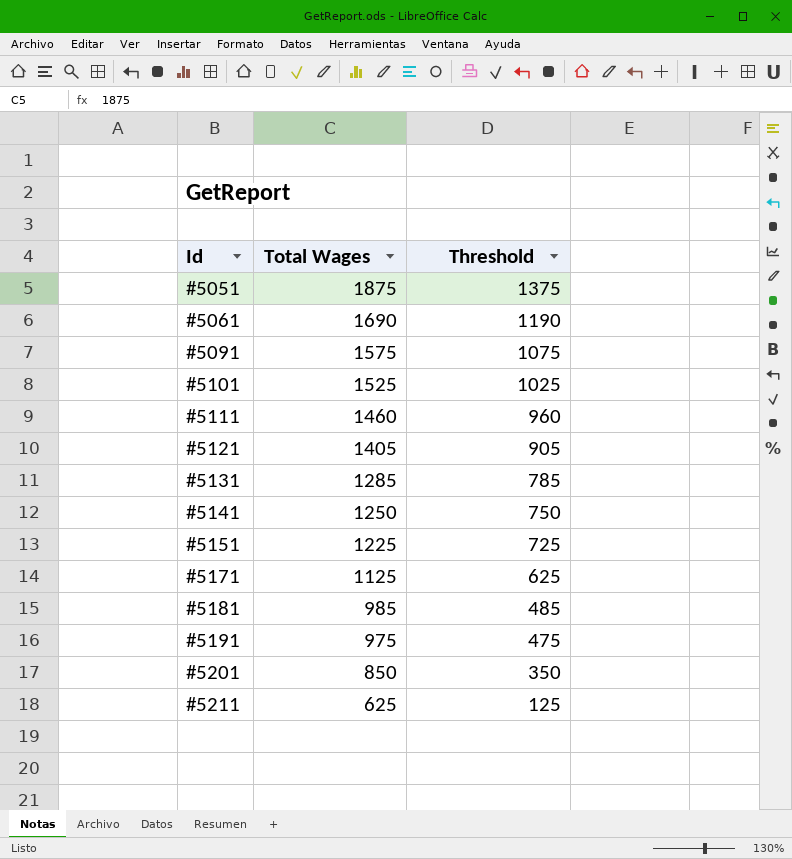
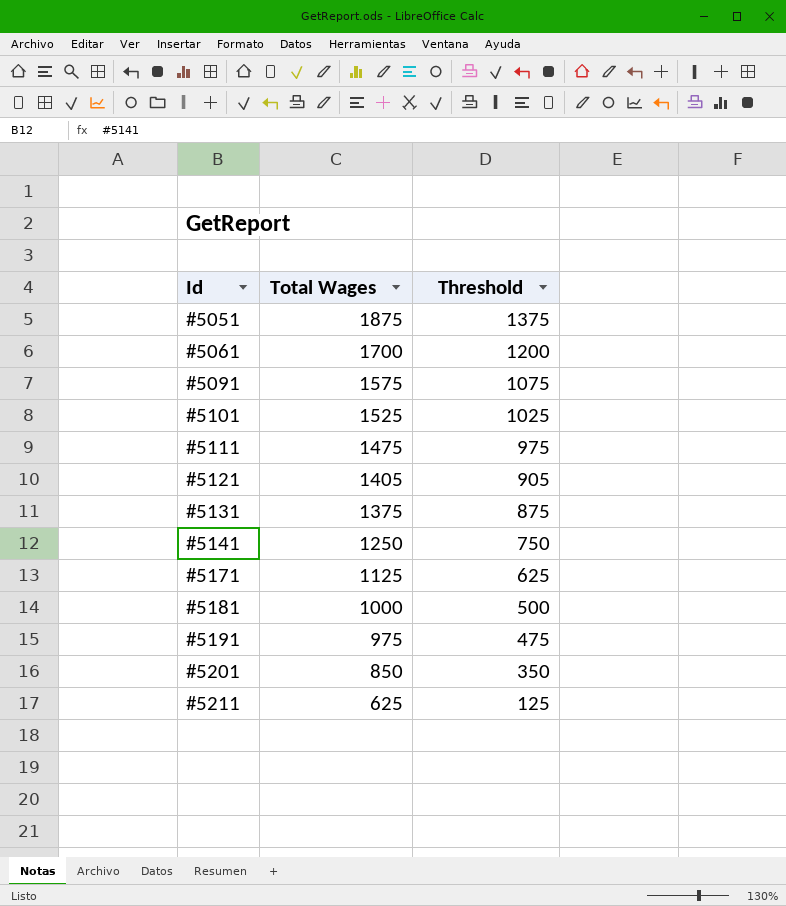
row #5151: 1225 | 725 -> none
#5061 | Total Wages: 1690 -> 1700
#5061 | Threshold: 1190 -> 1200
#5111 | Total Wages: 1460 -> 1475
#5111 | Threshold: 960 -> 975
#5131 | Total Wages: 1285 -> 1375
#5131 | Threshold: 785 -> 875
#5181 | Total Wages: 985 -> 1000
#5181 | Threshold: 485 -> 500

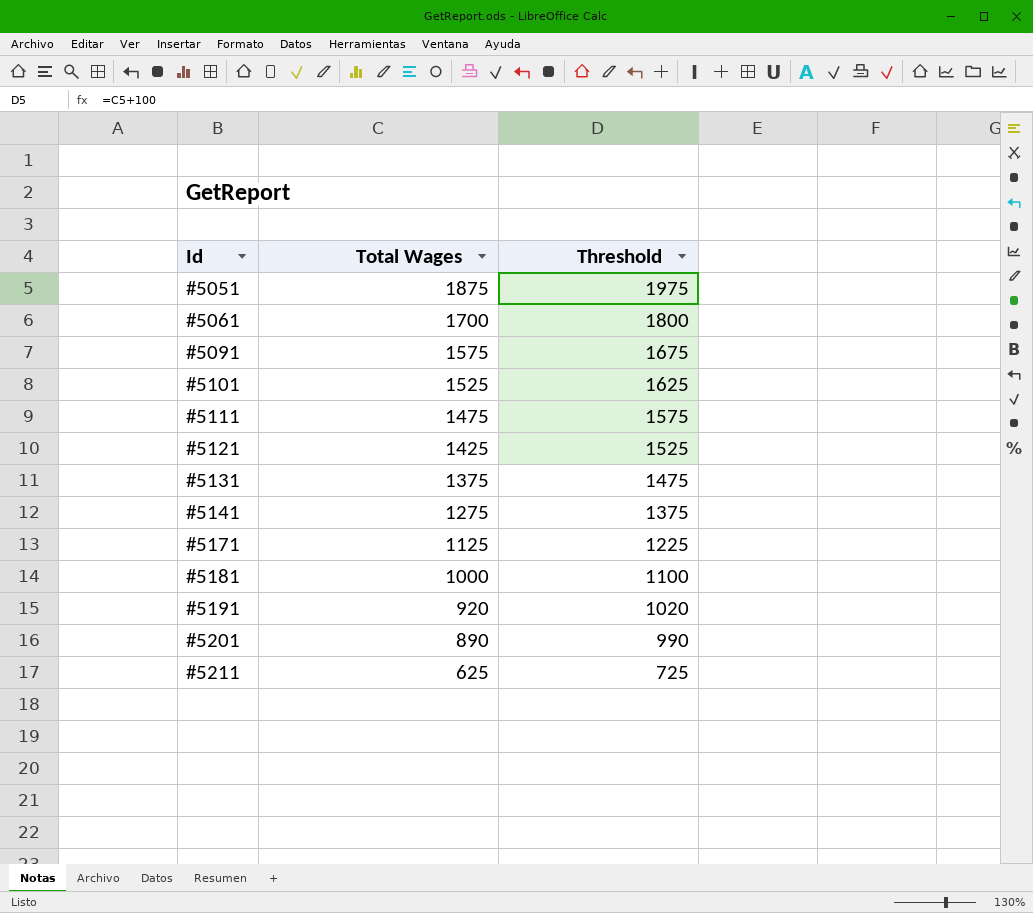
column Threshold | formula: [Total Wages] - 500 -> [Total Wages] + 100
#5121 | Total Wages: 1405 -> 1425
#5141 | Total Wages: 1250 -> 1275
#5191 | Total Wages: 975 -> 920
#5201 | Total Wages: 850 -> 890

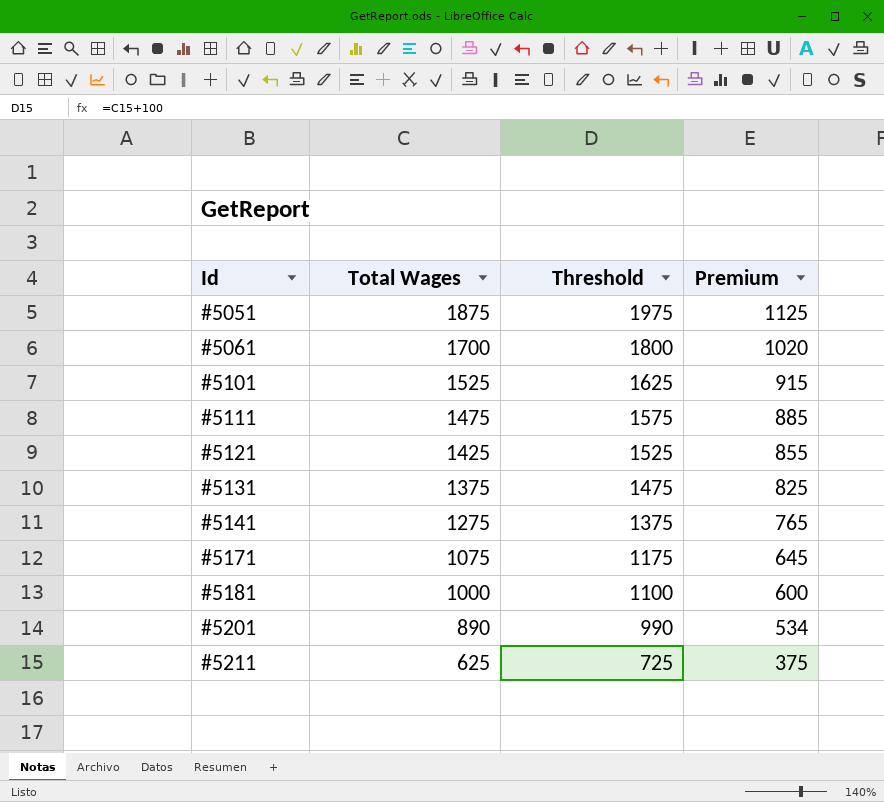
column Premium | formula: none -> [Total Wages] * 0.6
row #5091: 1575 | 1675 -> none
row #5191: 920 | 1020 -> none
#5171 | Total Wages: 1125 -> 1075
#5171 | Threshold: 1225 -> 1175

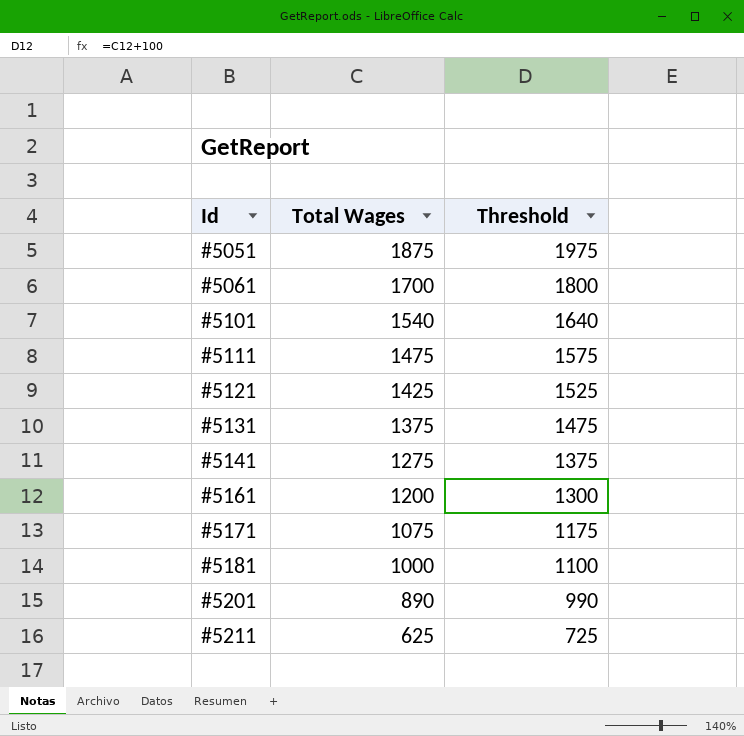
column Premium | formula: [Total Wages] * 0.6 -> none
#5101 | Total Wages: 1525 -> 1540
#5101 | Threshold: 1625 -> 1640
row #5161: none -> 1200 | 1300

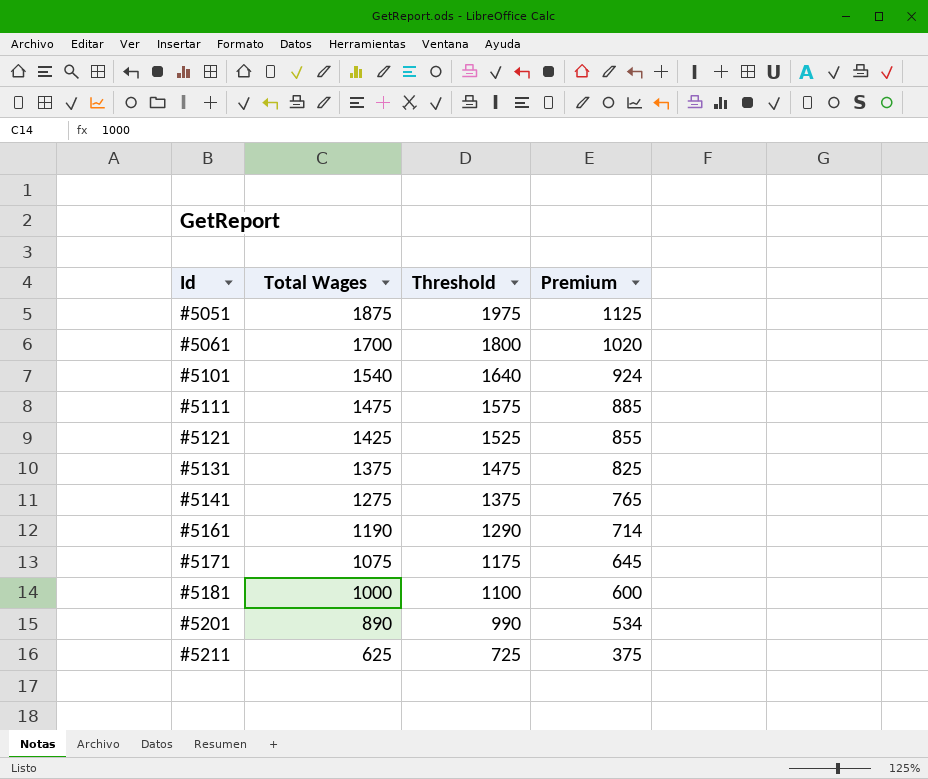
column Premium | formula: none -> [Total Wages] * 0.6
#5161 | Total Wages: 1200 -> 1190
#5161 | Threshold: 1300 -> 1290

